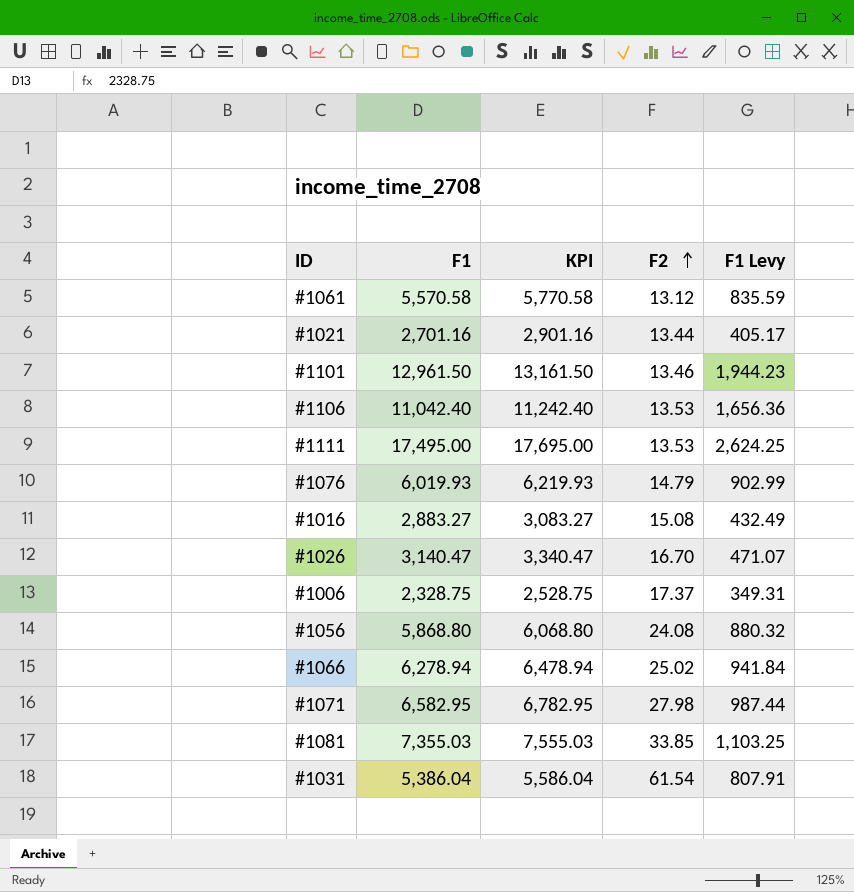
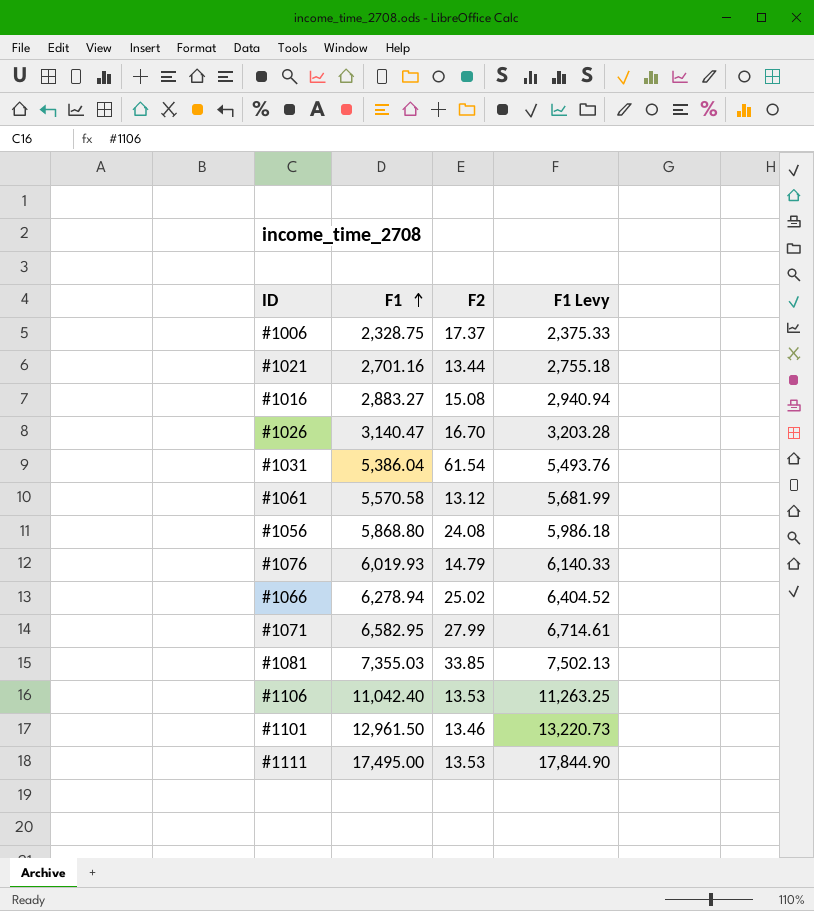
row order: F2 ascending -> F1 ascending
column KPI | formula: [F1] + 200 -> none
column F1 Levy | formula: [F1] * 0.15 -> [F1] * 1.02
#1071 | F2: 27.98 -> 27.99

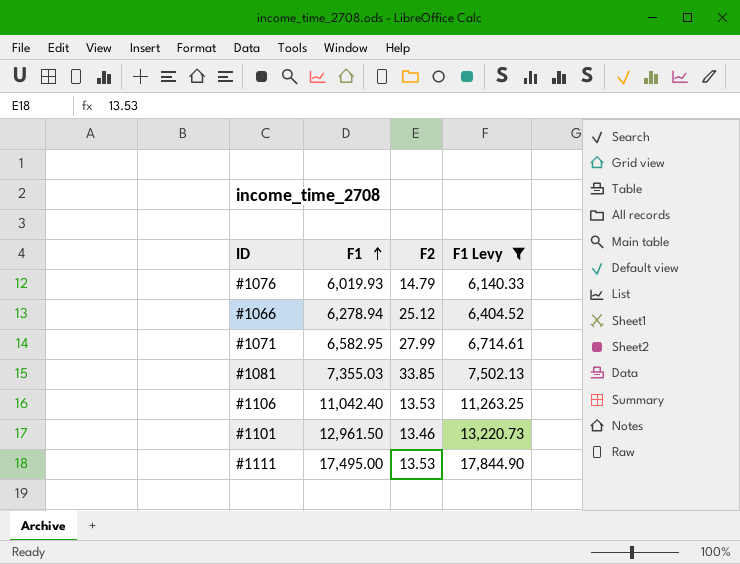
filter: none -> F1 Levy >= 6,140.33
#1066 | F2: 25.02 -> 25.12

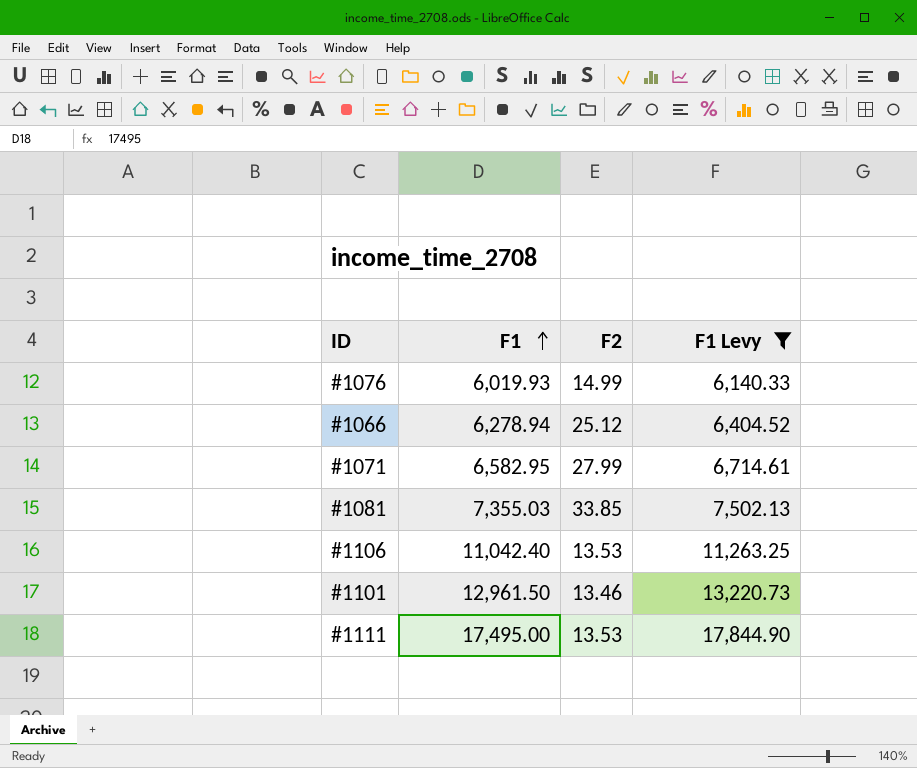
#1076 | F2: 14.79 -> 14.99

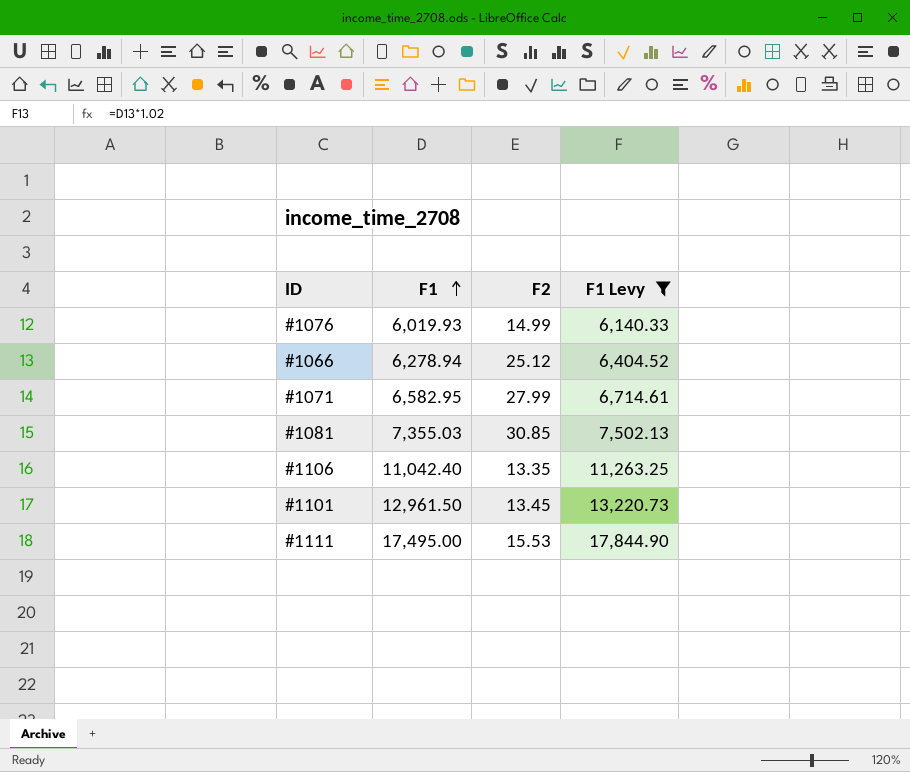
#1081 | F2: 33.85 -> 30.85
#1106 | F2: 13.53 -> 13.35
#1101 | F2: 13.46 -> 13.45
#1111 | F2: 13.53 -> 15.53

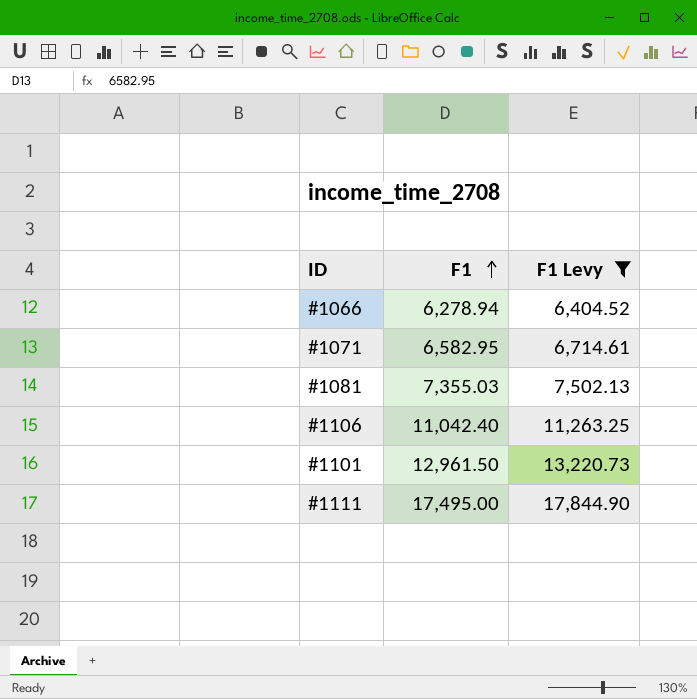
column F2 | position: 3 -> none
row #1076: 6,019.93 | 14.99 | 6,140.33 -> none

